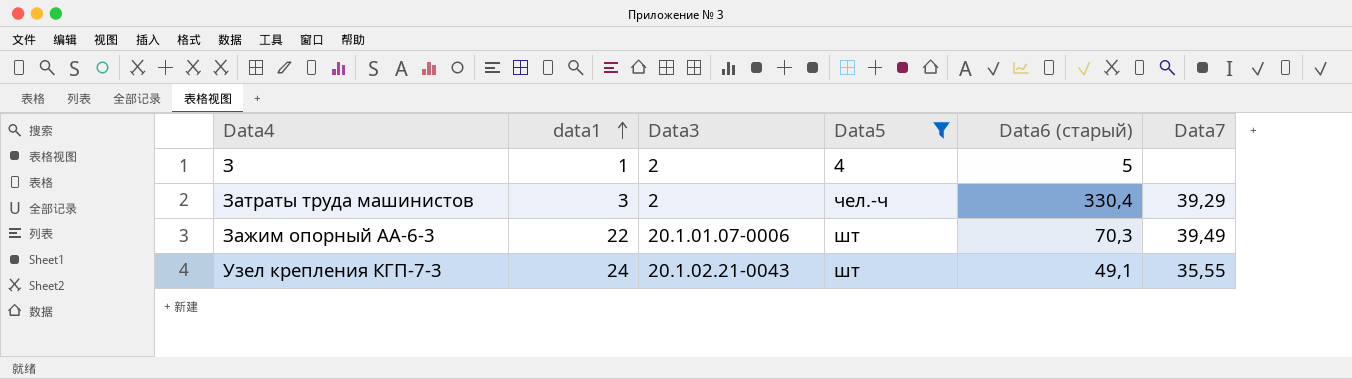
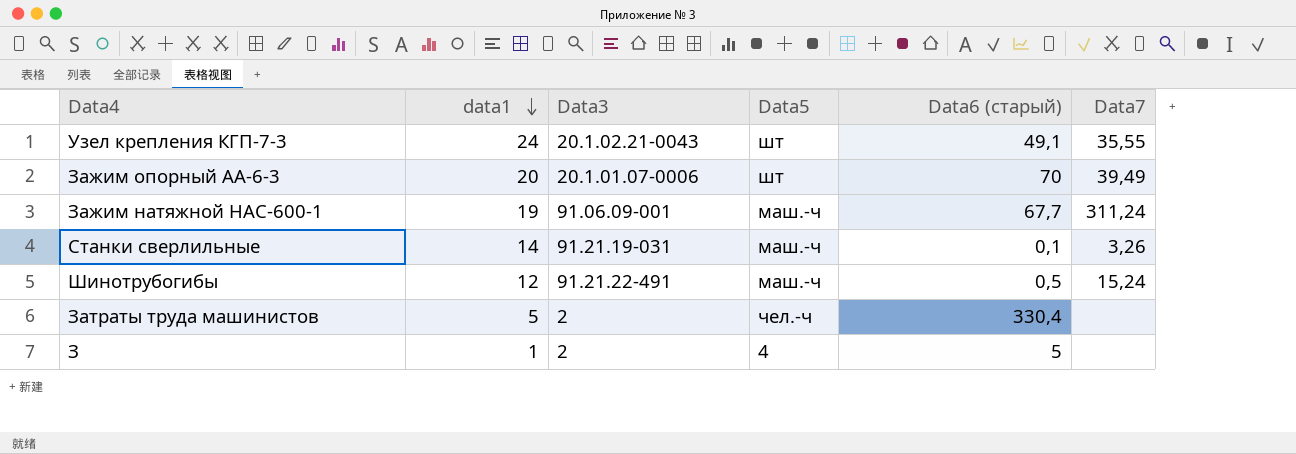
filter: Data5 != маш.-ч -> none
row order: data1 ascending -> data1 descending
Зажим опорный АА-6-3 | data1: 22 -> 20
Зажим опорный АА-6-3 | Data6 (старый): 70,3 -> 70
Затраты труда машинистов | data1: 3 -> 5
Затраты труда машинистов | Data7: 39,29 -> none

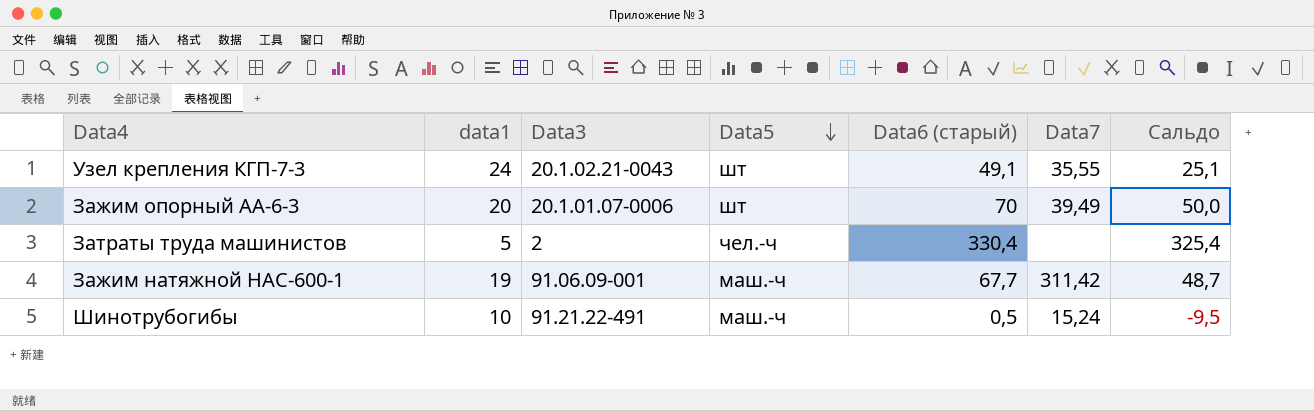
row order: data1 descending -> Data5 descending
column Сальдо | formula: none -> [Data6 (старый)] - [data1]
row Станки сверлильные: 14 | 91.21.19-031 | маш.-ч | 0,1 | 3,26 -> none
row З: 1 | 2 | 4 | 5 | none -> none
Зажим натяжной НАС-600-1 | Data7: 311,24 -> 311,42
Шинотрубогибы | data1: 12 -> 10

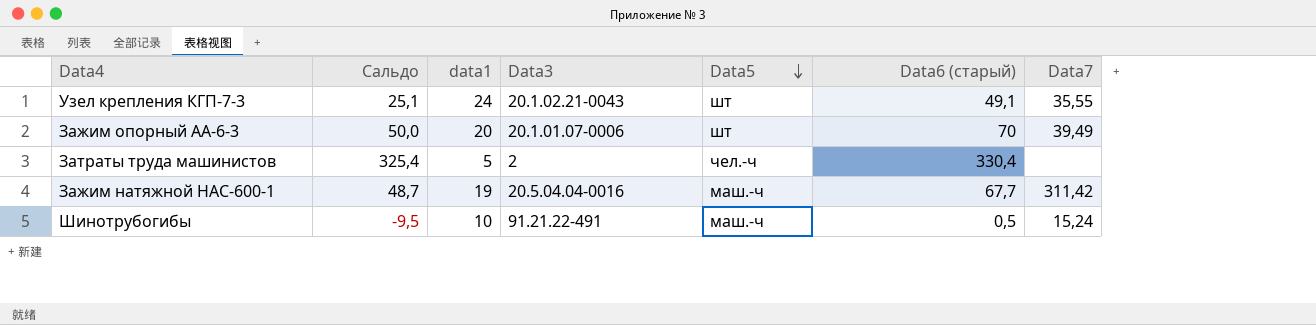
column Сальдо | position: 7 -> 2
Зажим натяжной НАС-600-1 | Data3: 91.06.09-001 -> 20.5.04.04-0016

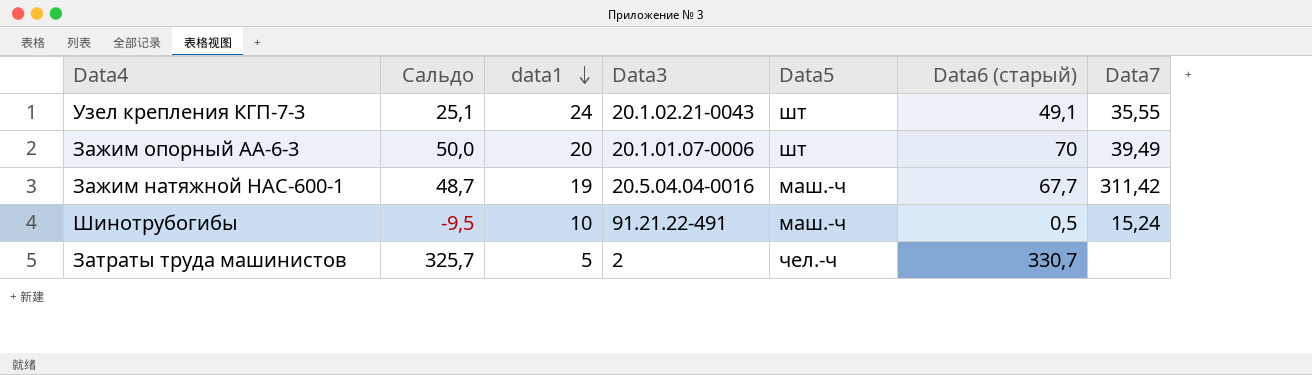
row order: Data5 descending -> data1 descending
Затраты труда машинистов | Сальдо: 325,4 -> 325,7
Затраты труда машинистов | Data6 (старый): 330,4 -> 330,7

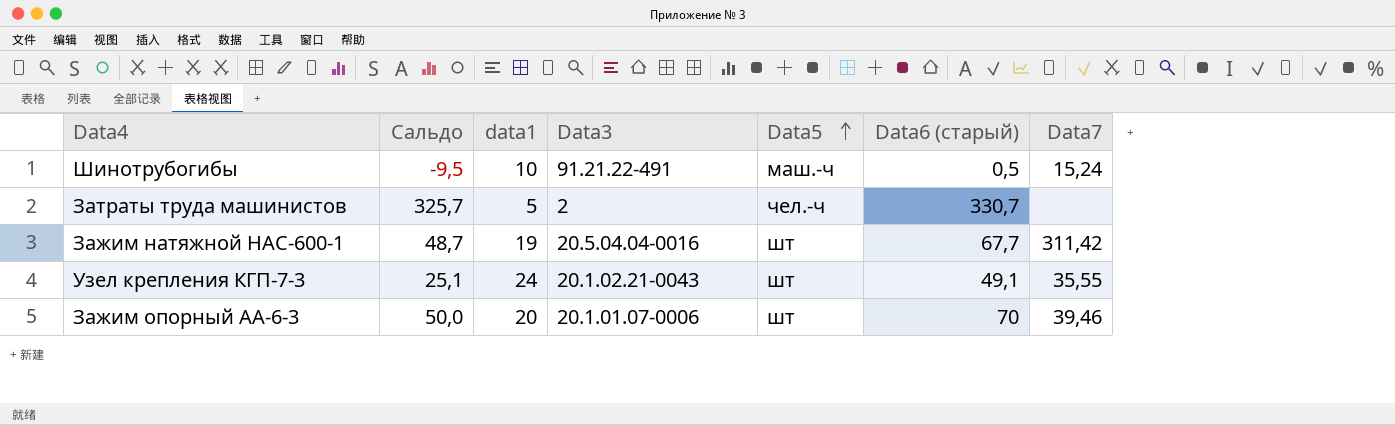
row order: data1 descending -> Data5 ascending
Зажим натяжной НАС-600-1 | Data5: маш.-ч -> шт
Зажим опорный АА-6-3 | Data7: 39,49 -> 39,46

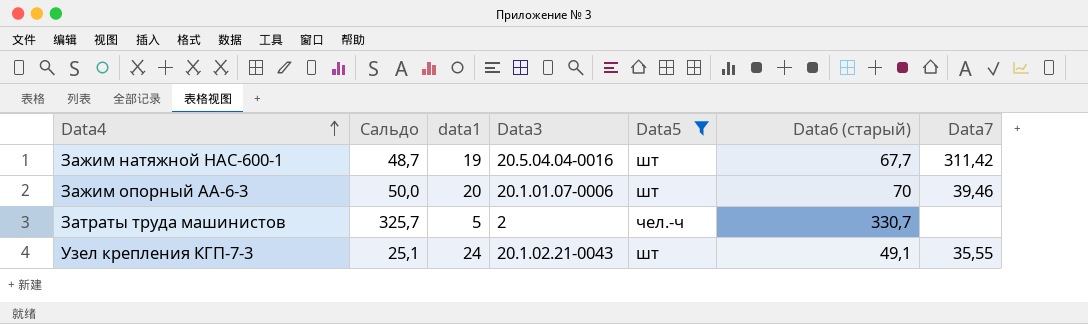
filter: none -> Data5 != маш.-ч
row order: Data5 ascending -> Data4 ascending

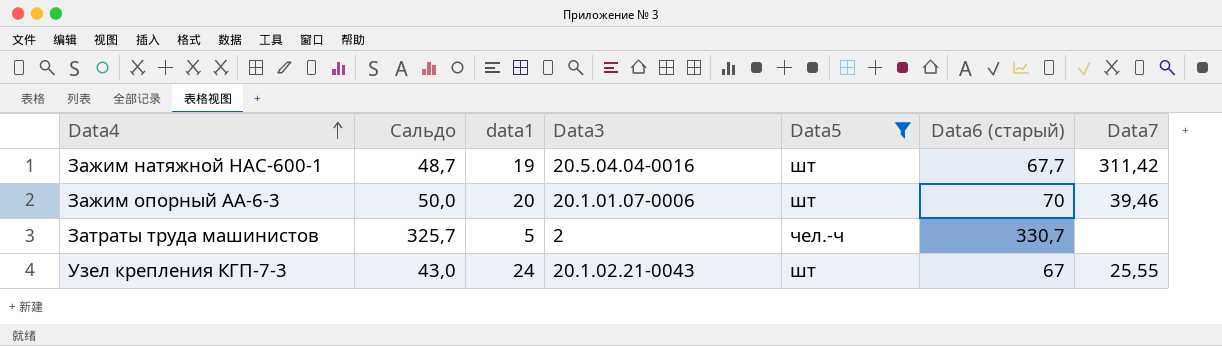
Узел крепления КГП-7-3 | Сальдо: 25,1 -> 43,0
Узел крепления КГП-7-3 | Data6 (старый): 49,1 -> 67
Узел крепления КГП-7-3 | Data7: 35,55 -> 25,55

